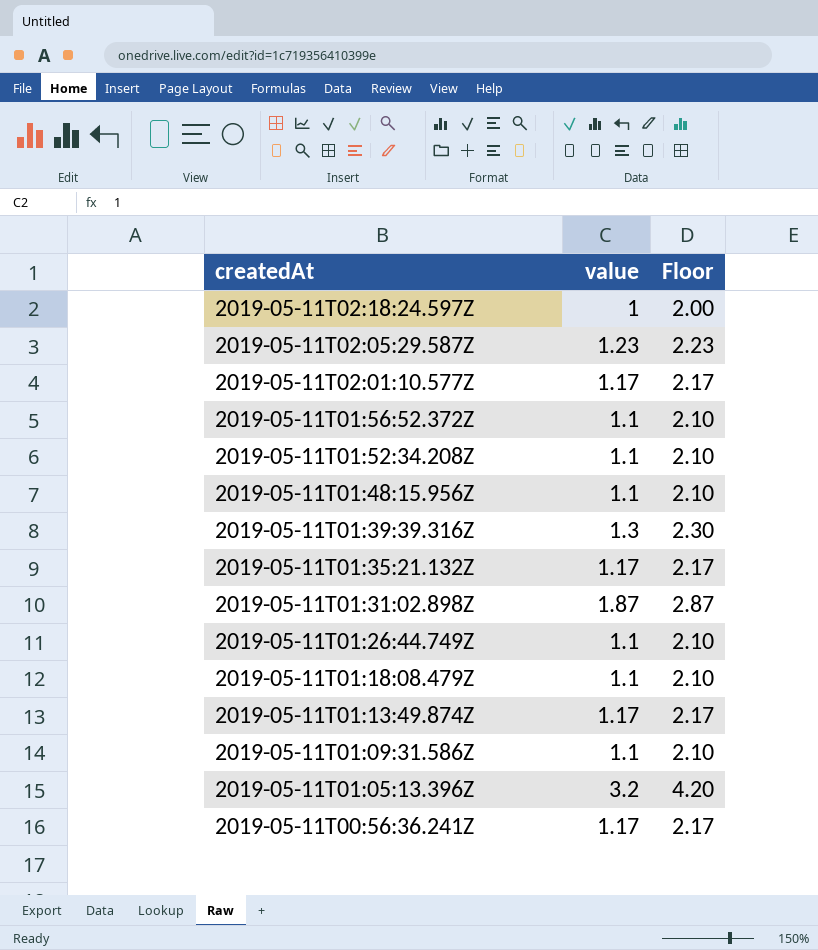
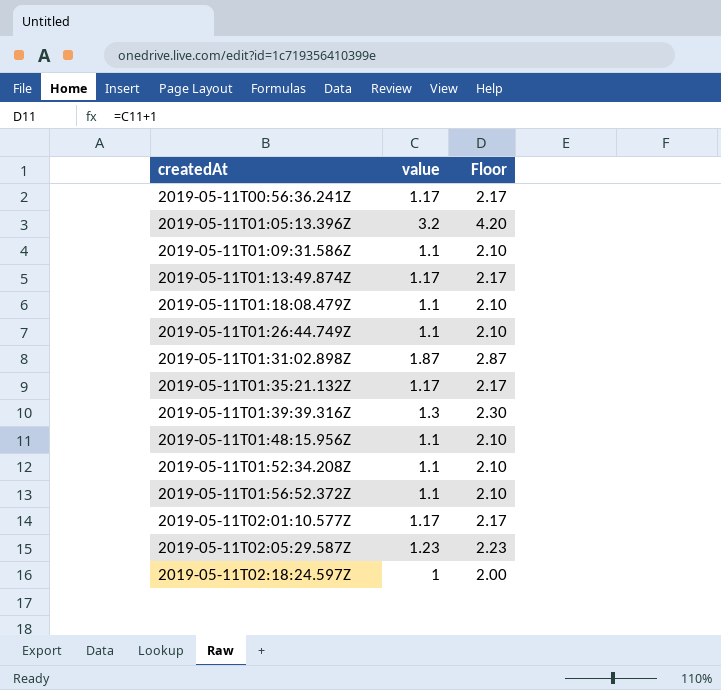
row order: createdAt descending -> createdAt ascending

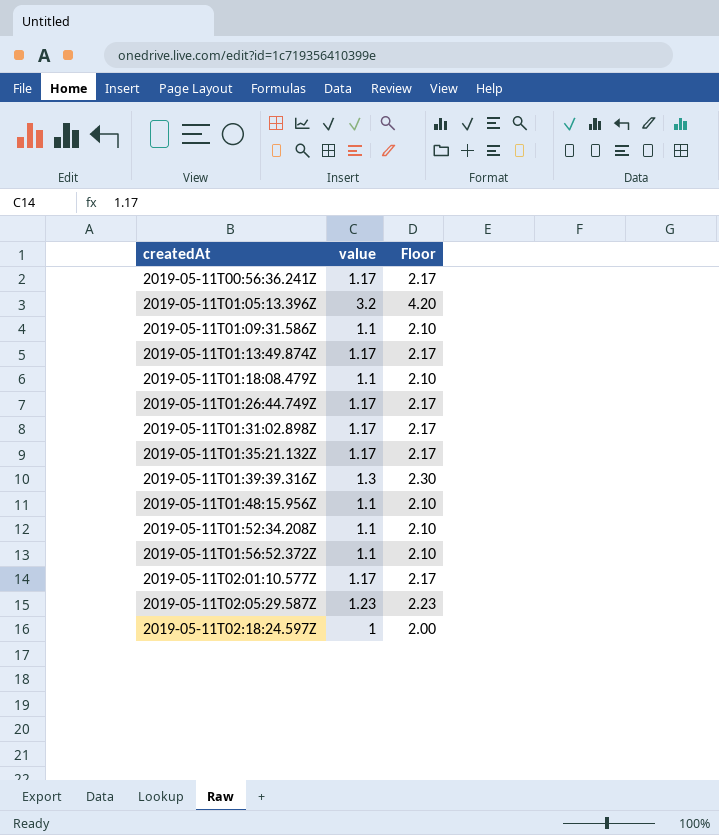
2019-05-11T01:26:44.749Z | value: 1.1 -> 1.17
2019-05-11T01:26:44.749Z | Floor: 2.10 -> 2.17
2019-05-11T01:31:02.898Z | value: 1.87 -> 1.17
2019-05-11T01:31:02.898Z | Floor: 2.87 -> 2.17

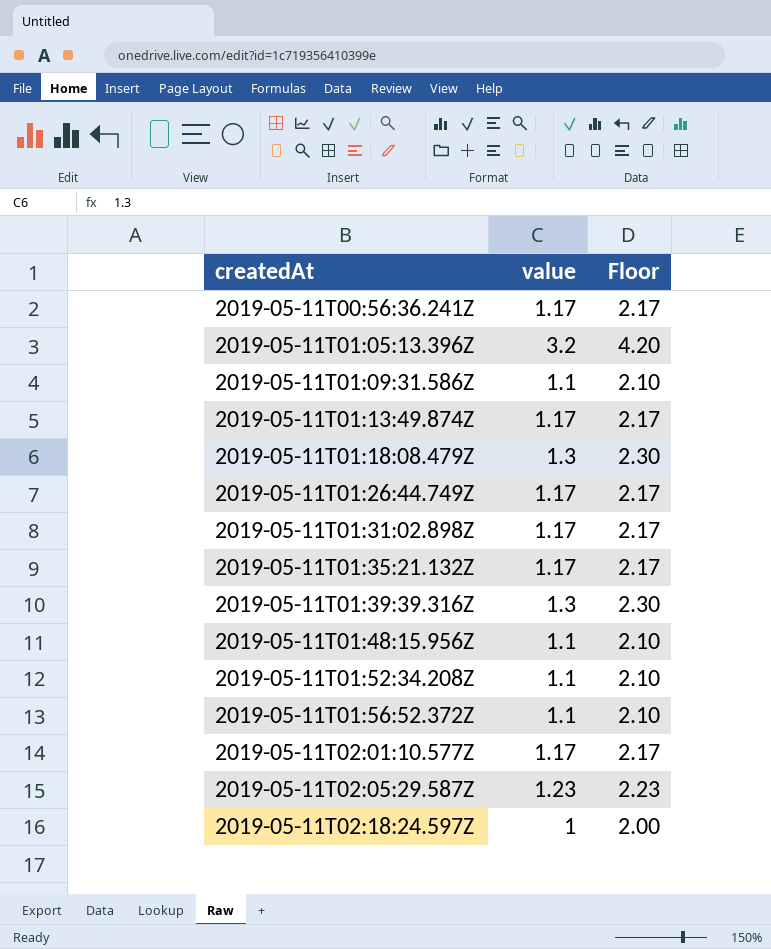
2019-05-11T01:18:08.479Z | value: 1.1 -> 1.3
2019-05-11T01:18:08.479Z | Floor: 2.10 -> 2.30

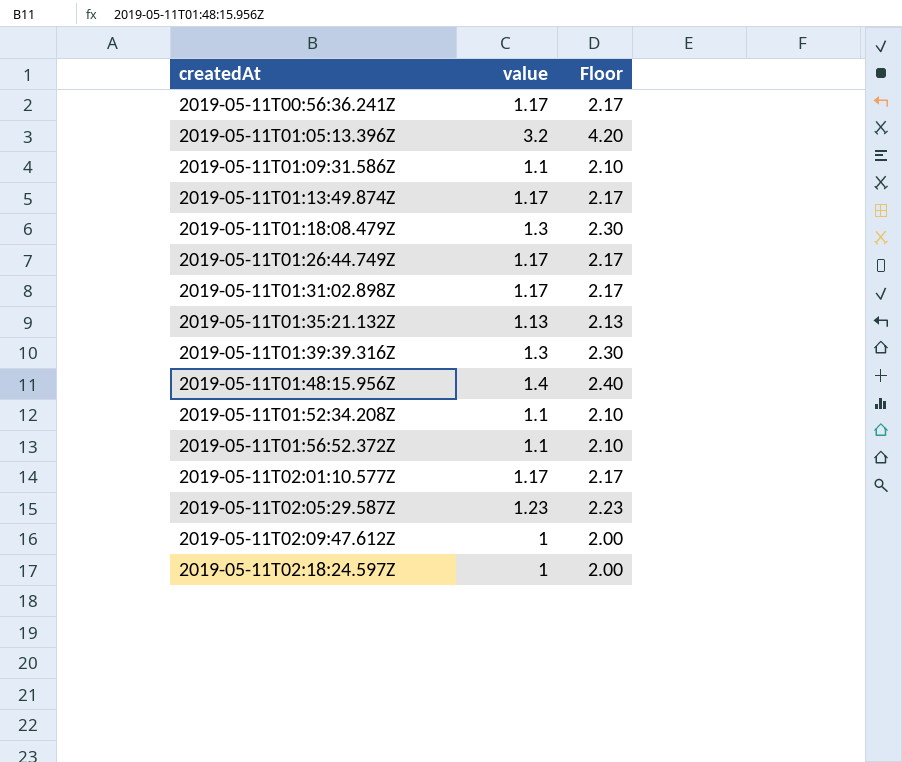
2019-05-11T01:35:21.132Z | value: 1.17 -> 1.13
2019-05-11T01:35:21.132Z | Floor: 2.17 -> 2.13
2019-05-11T01:48:15.956Z | value: 1.1 -> 1.4
2019-05-11T01:48:15.956Z | Floor: 2.10 -> 2.40
row 2019-05-11T02:09:47.612Z: none -> 1 | 2.00

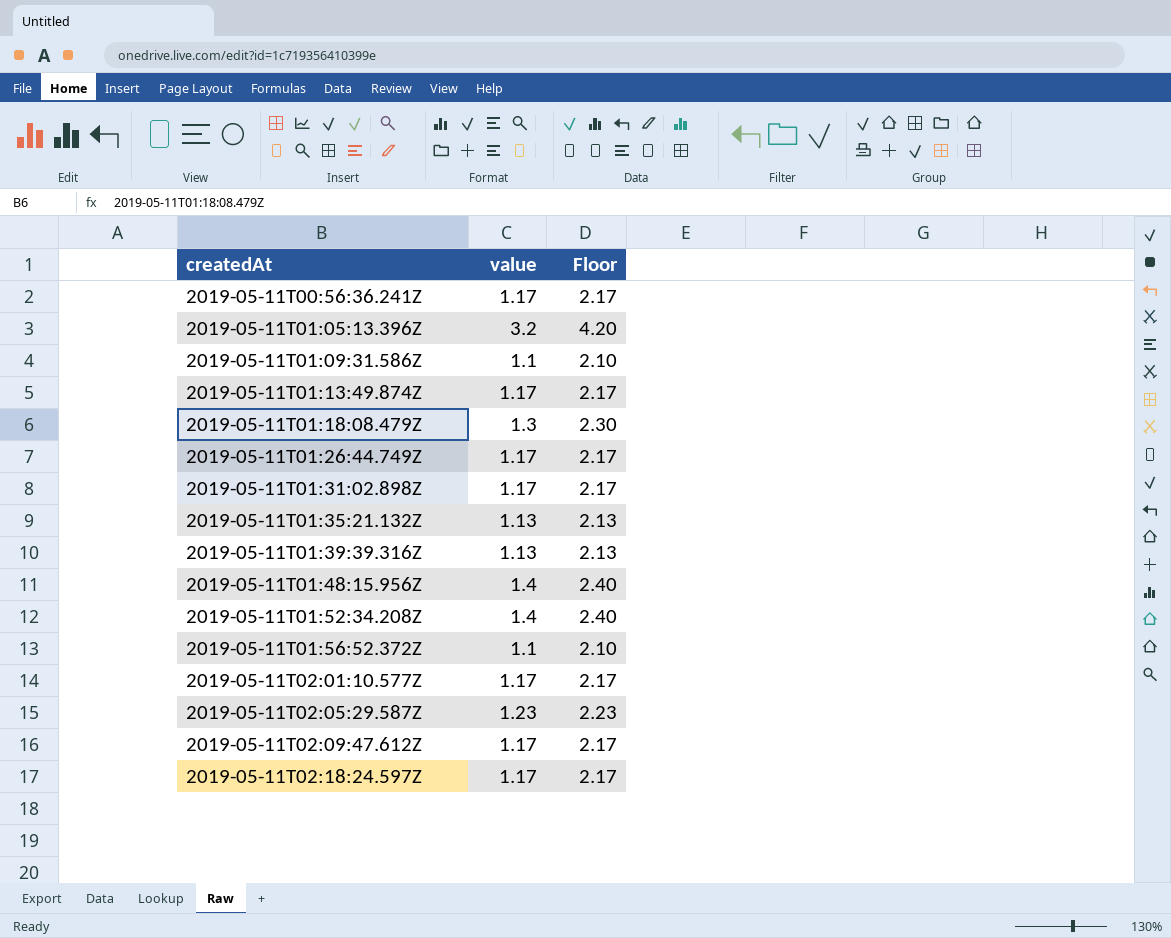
2019-05-11T01:39:39.316Z | value: 1.3 -> 1.13
2019-05-11T01:39:39.316Z | Floor: 2.30 -> 2.13
2019-05-11T01:52:34.208Z | value: 1.1 -> 1.4
2019-05-11T01:52:34.208Z | Floor: 2.10 -> 2.40
2019-05-11T02:09:47.612Z | value: 1 -> 1.17
2019-05-11T02:09:47.612Z | Floor: 2.00 -> 2.17
2019-05-11T02:18:24.597Z | value: 1 -> 1.17
2019-05-11T02:18:24.597Z | Floor: 2.00 -> 2.17

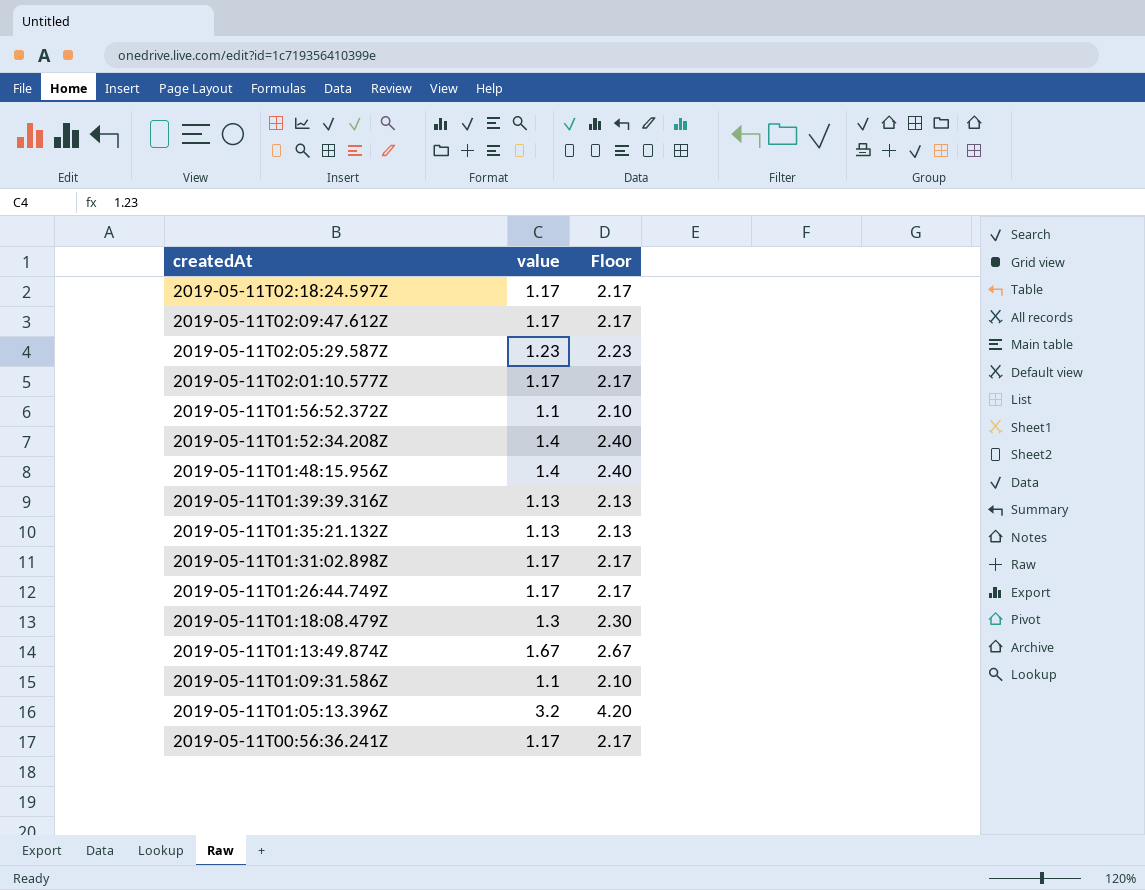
row order: createdAt ascending -> createdAt descending
2019-05-11T01:13:49.874Z | value: 1.17 -> 1.67
2019-05-11T01:13:49.874Z | Floor: 2.17 -> 2.67

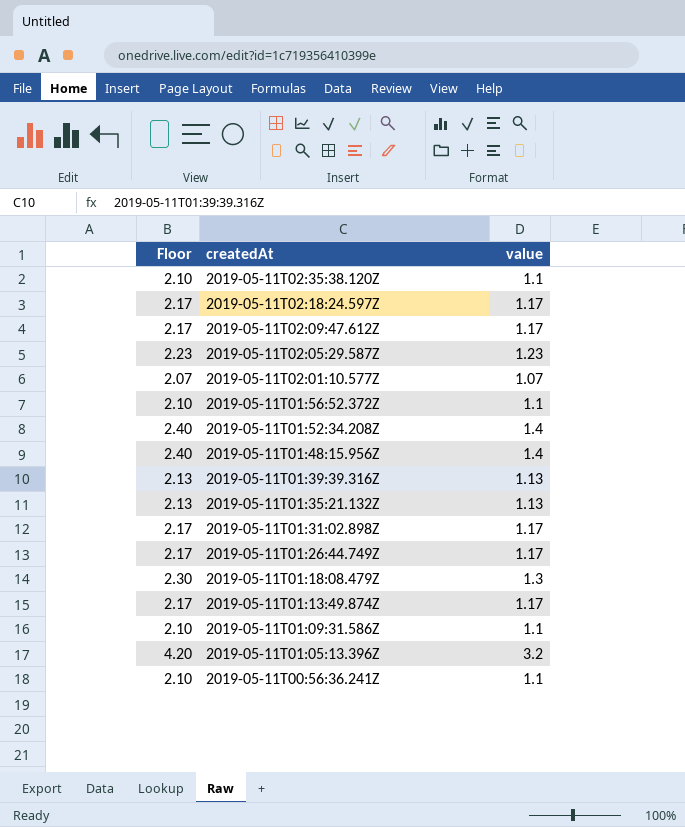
column Floor | position: 3 -> 1
row 2019-05-11T02:35:38.120Z: none -> 2.10 | 1.1
2019-05-11T02:01:10.577Z | Floor: 2.17 -> 2.07
2019-05-11T02:01:10.577Z | value: 1.17 -> 1.07
2019-05-11T01:13:49.874Z | Floor: 2.67 -> 2.17
2019-05-11T01:13:49.874Z | value: 1.67 -> 1.17
2019-05-11T00:56:36.241Z | Floor: 2.17 -> 2.10
2019-05-11T00:56:36.241Z | value: 1.17 -> 1.1

